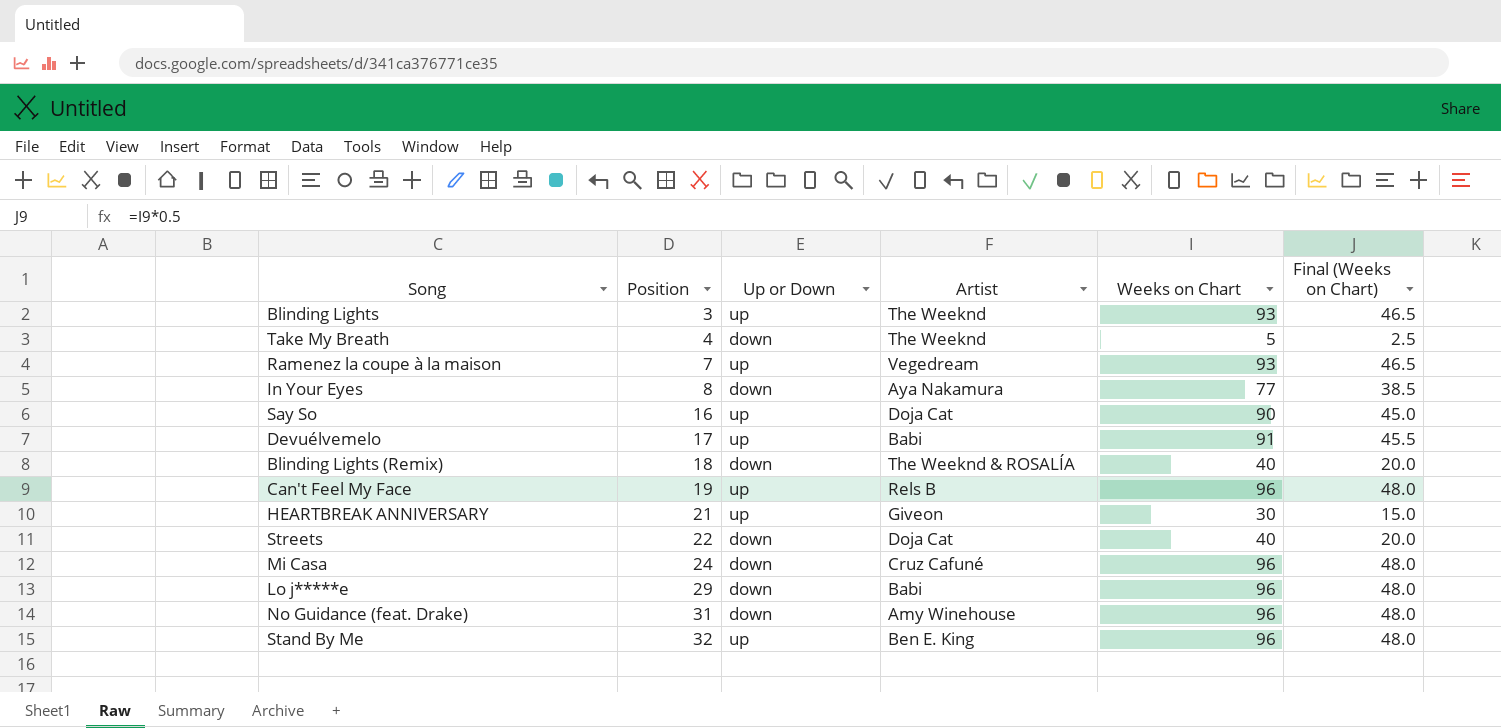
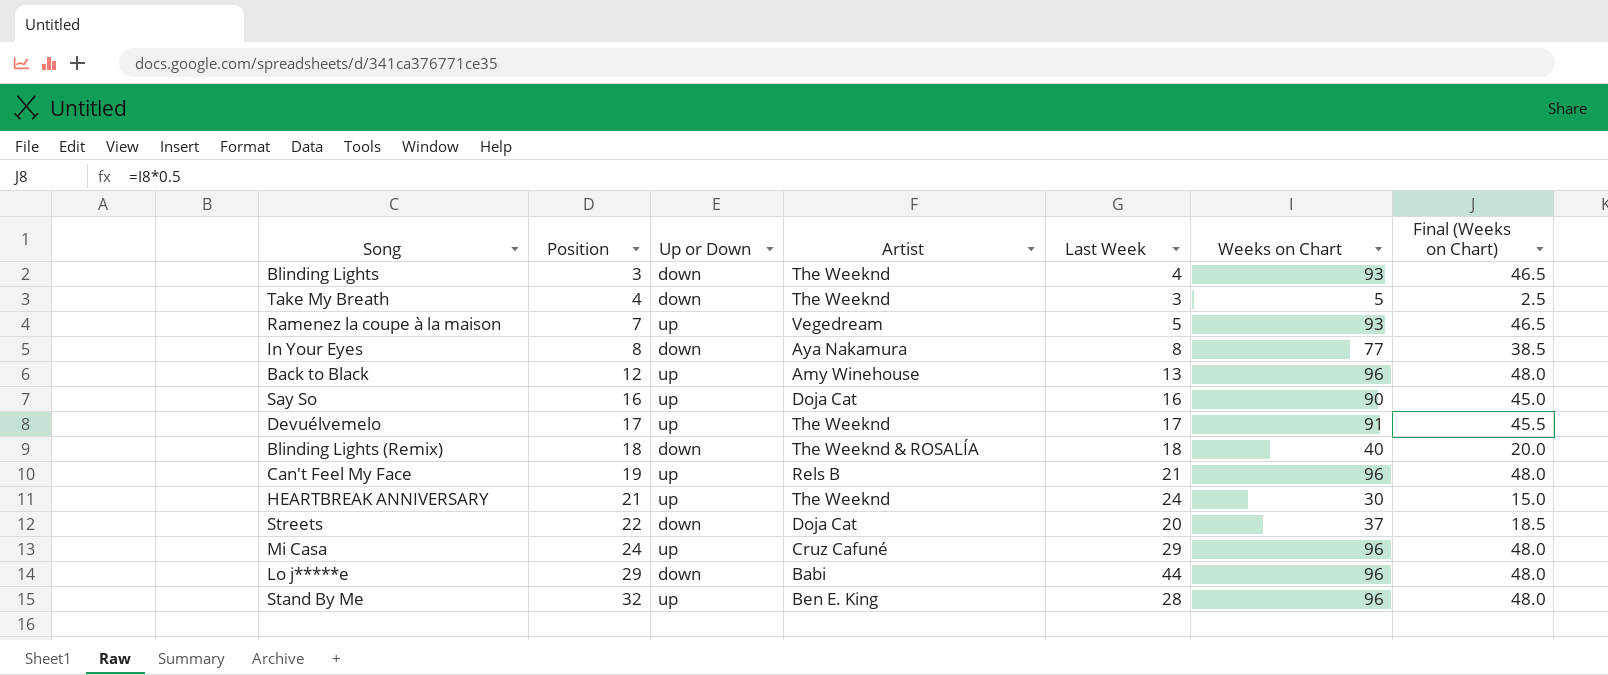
column Last Week | position: none -> 5
row No Guidance (feat. Drake): 31 | down | Amy Winehouse | 96 | 48.0 -> none
Blinding Lights | Up or Down: up -> down
row Back to Black: none -> 12 | up | Amy Winehouse | 13 | 96 | 48.0
Devuélvemelo | Artist: Babi -> The Weeknd
HEARTBREAK ANNIVERSARY | Artist: Giveon -> The Weeknd
Streets | Weeks on Chart: 40 -> 37
Streets | Final (Weeks on Chart): 20.0 -> 18.5
Mi Casa | Up or Down: down -> up

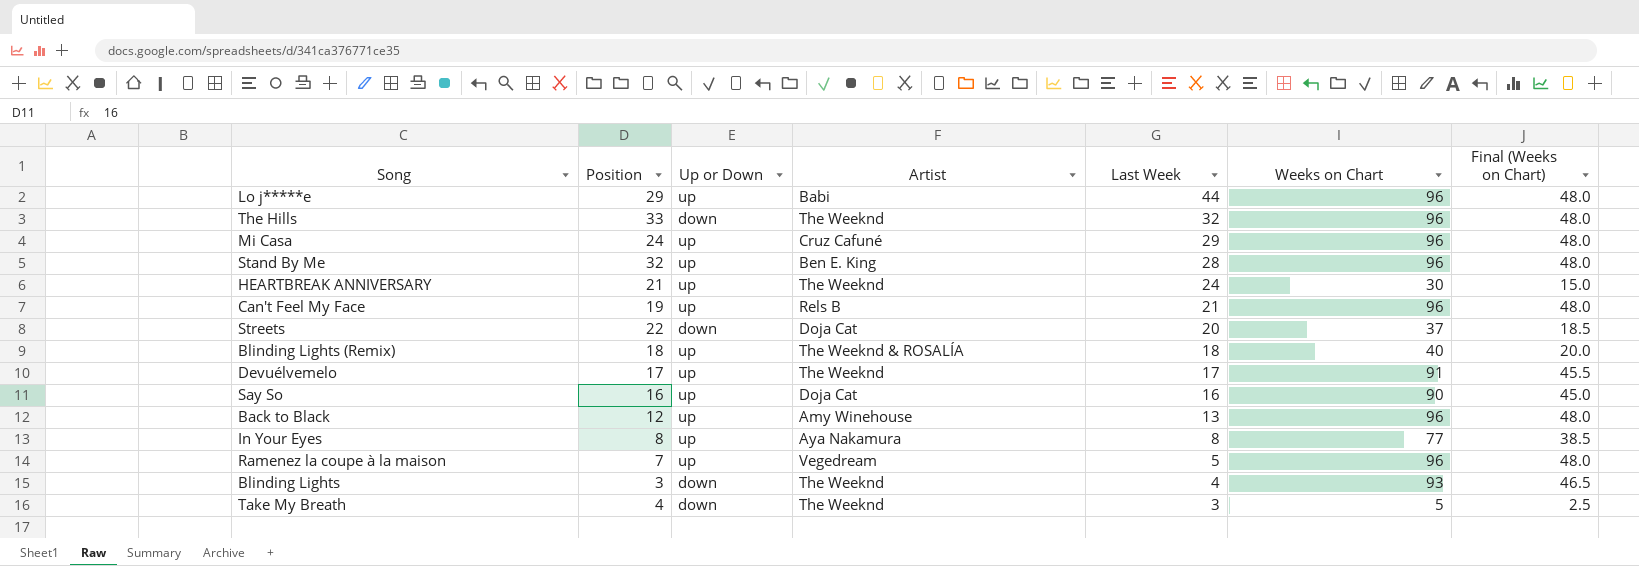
row order: Position ascending -> Last Week descending
Lo j*****e | Up or Down: down -> up
row The Hills: none -> 33 | down | The Weeknd | 32 | 96 | 48.0
Blinding Lights (Remix) | Up or Down: down -> up
In Your Eyes | Up or Down: down -> up
Ramenez la coupe à la maison | Weeks on Chart: 93 -> 96
Ramenez la coupe à la maison | Final (Weeks on Chart): 46.5 -> 48.0

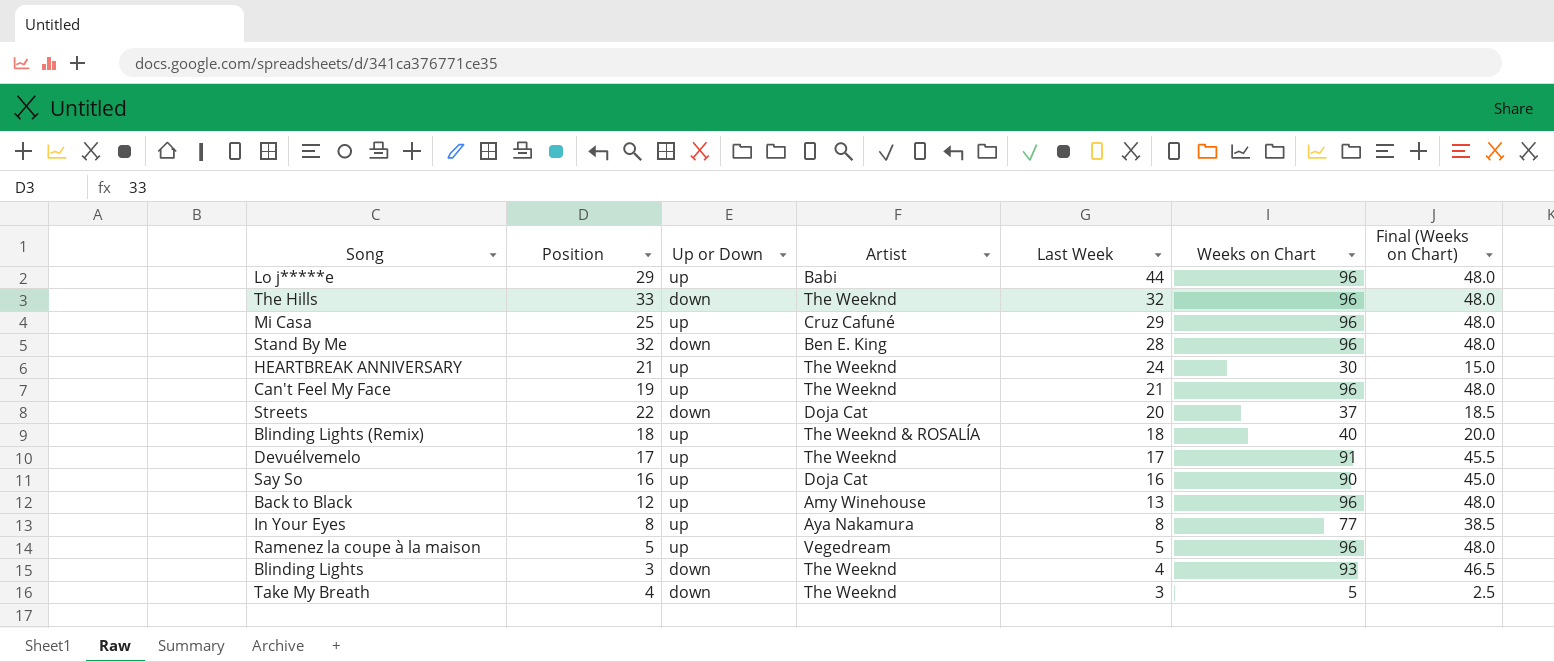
Mi Casa | Position: 24 -> 25
Stand By Me | Up or Down: up -> down
Can't Feel My Face | Artist: Rels B -> The Weeknd
Ramenez la coupe à la maison | Position: 7 -> 5

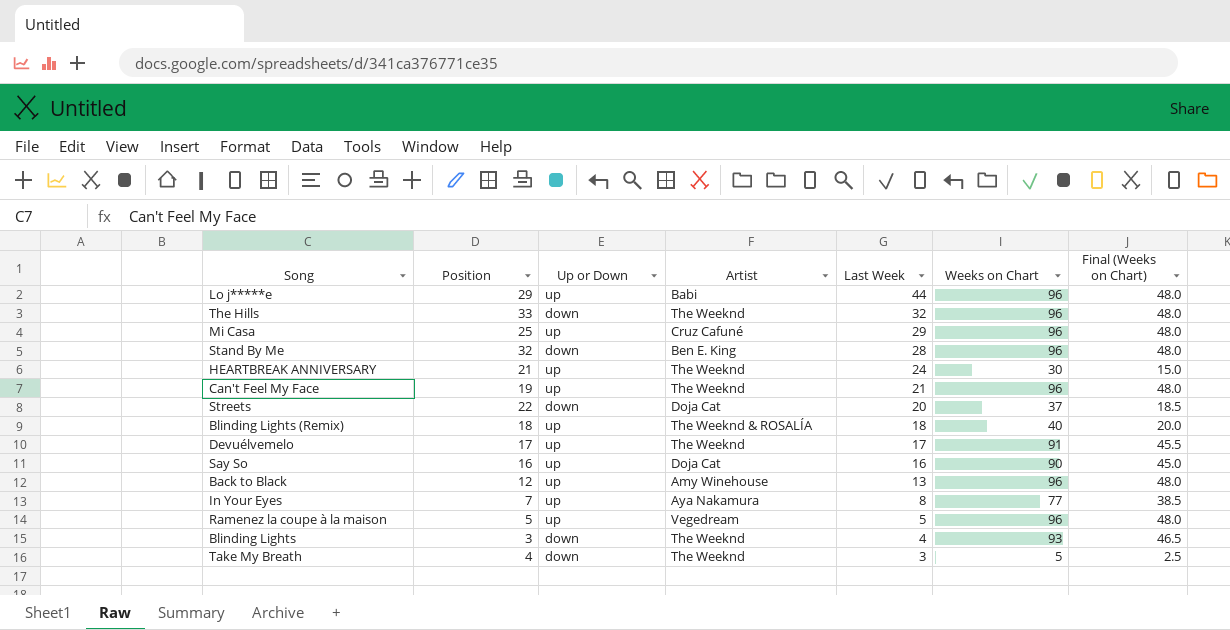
In Your Eyes | Position: 8 -> 7

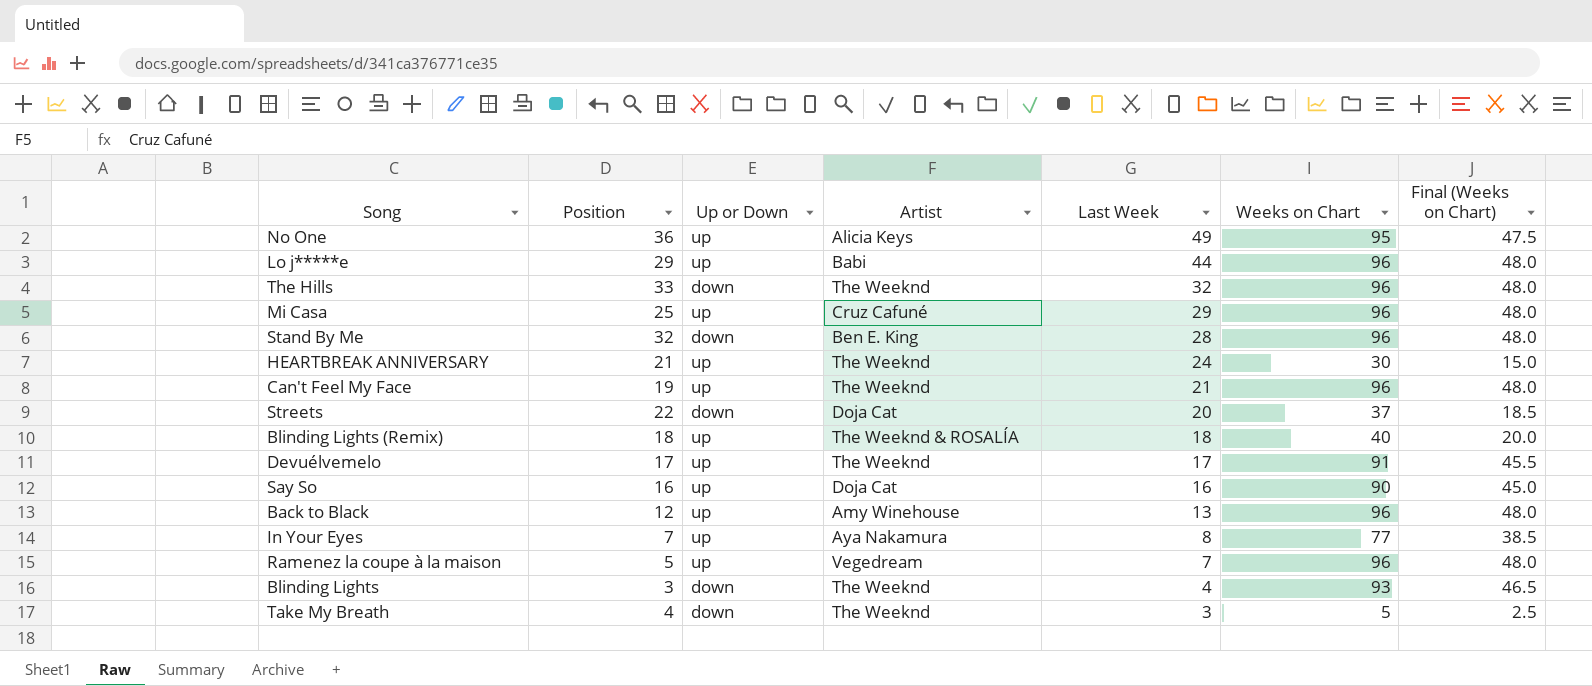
row No One: none -> 36 | up | Alicia Keys | 49 | 95 | 47.5
Ramenez la coupe à la maison | Last Week: 5 -> 7

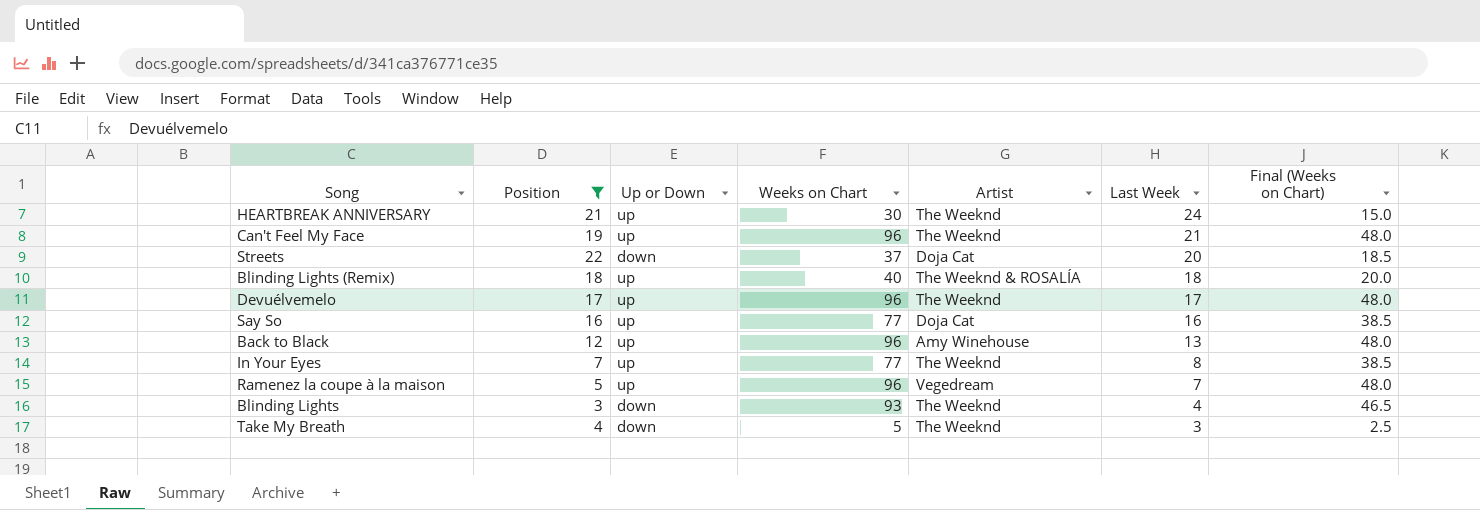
filter: none -> Position <= 22
column Weeks on Chart | position: 6 -> 4
Devuélvemelo | Weeks on Chart: 91 -> 96
Devuélvemelo | Final (Weeks on Chart): 45.5 -> 48.0
Say So | Weeks on Chart: 90 -> 77
Say So | Final (Weeks on Chart): 45.0 -> 38.5
In Your Eyes | Artist: Aya Nakamura -> The Weeknd

